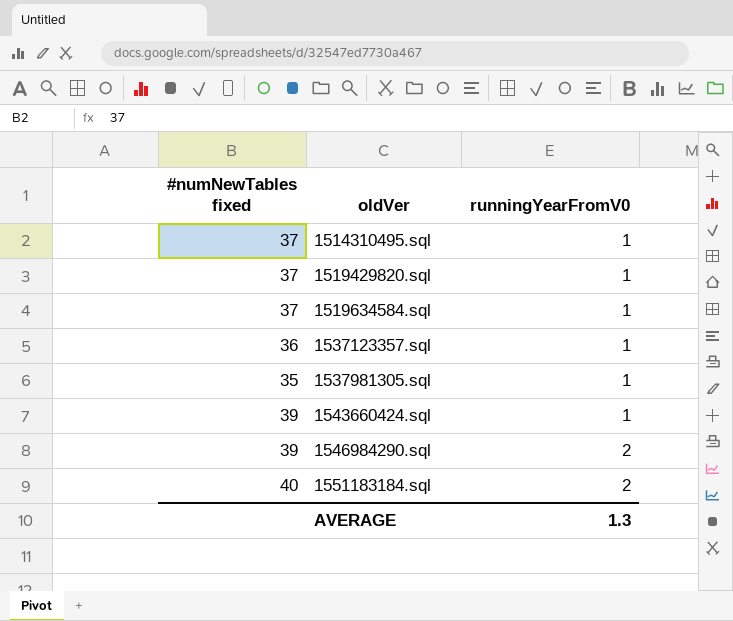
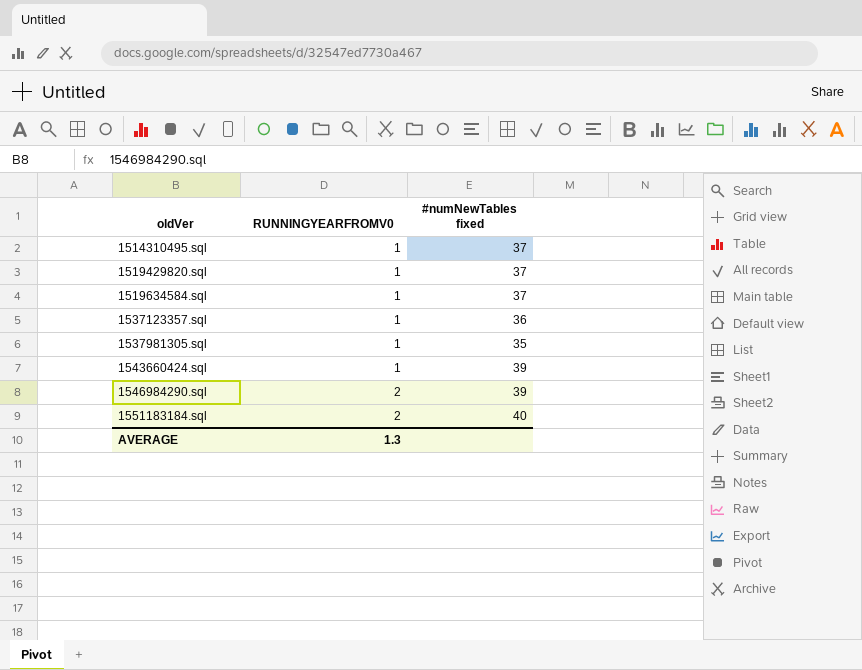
column name: runningYearFromV0 -> RUNNINGYEARFROMV0
column #numNewTables fixed | position: 1 -> 3

